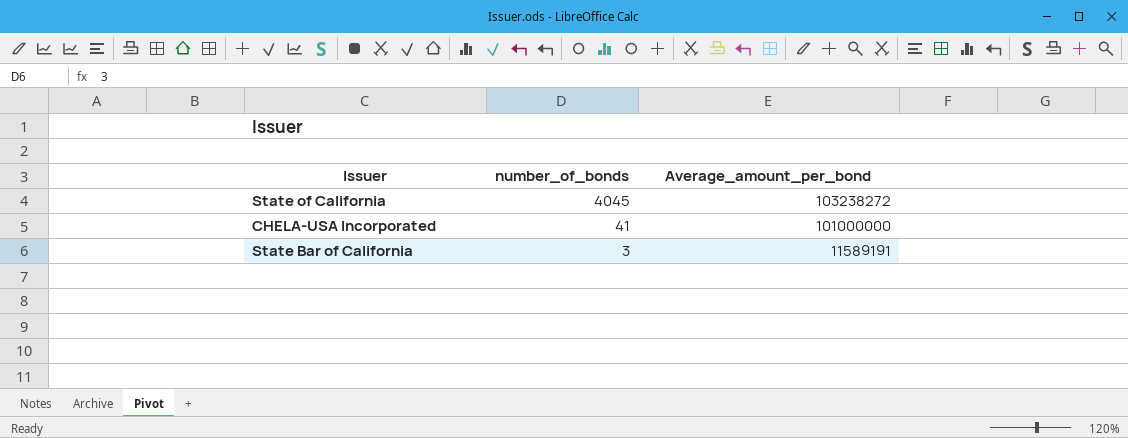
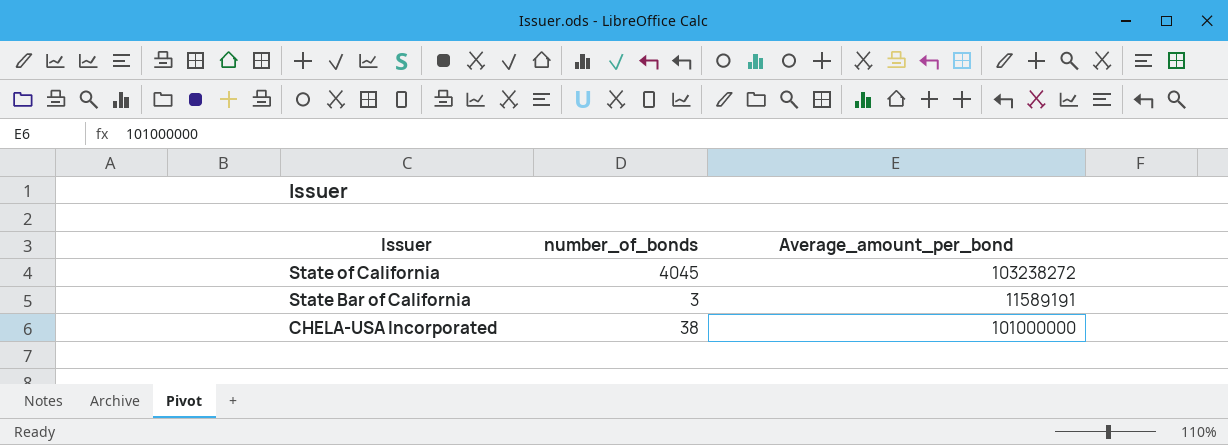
row order: number_of_bonds descending -> Issuer descending
CHELA-USA Incorporated | number_of_bonds: 41 -> 38

